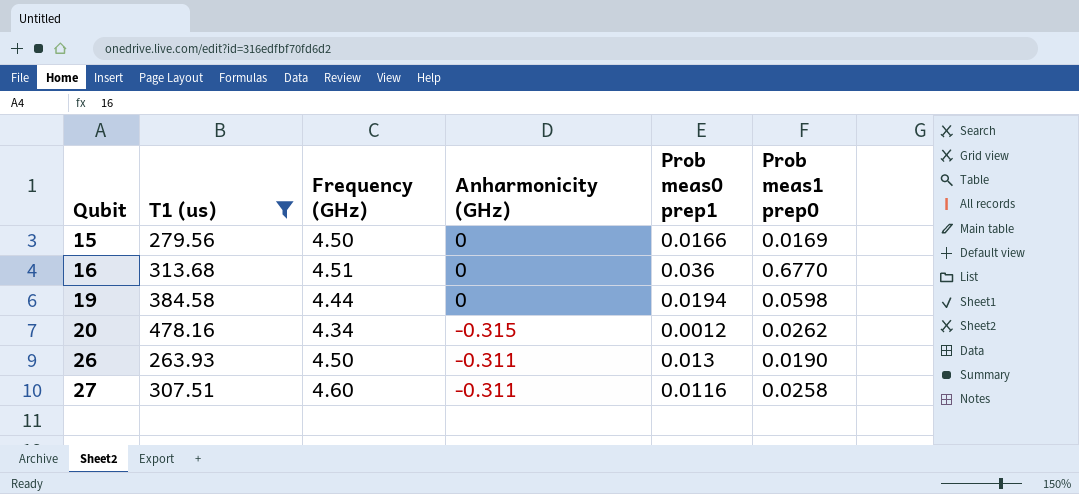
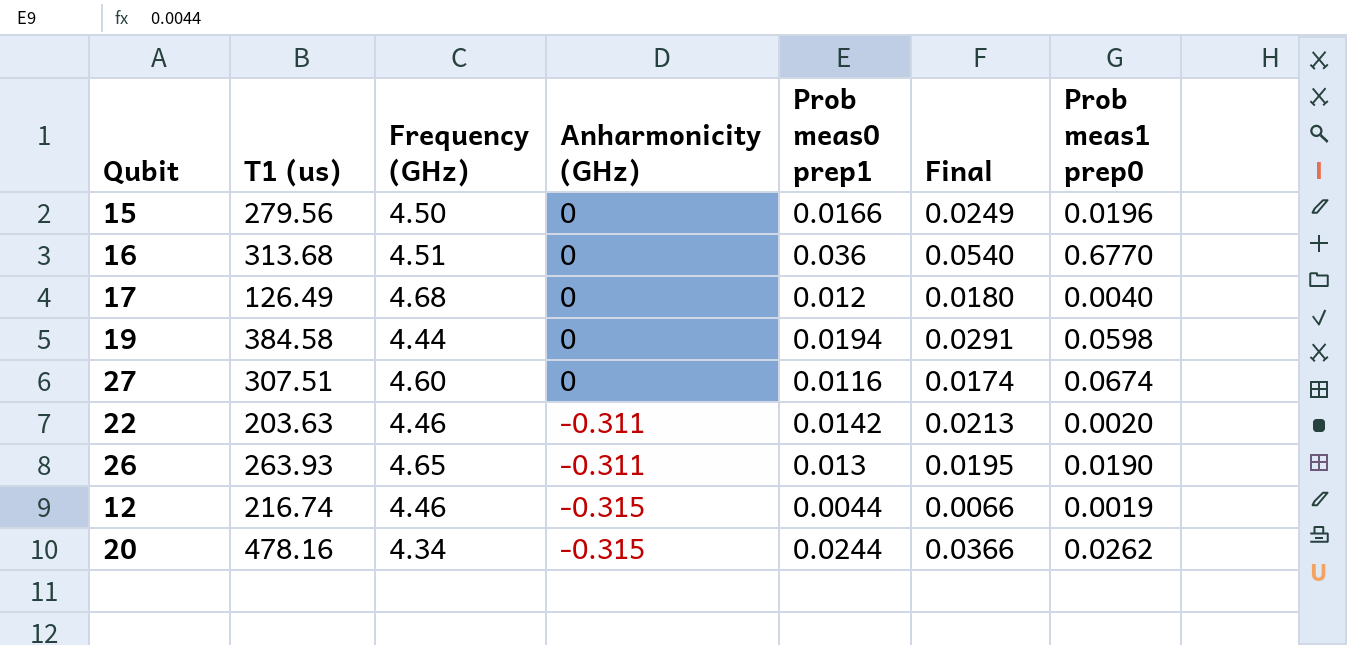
filter: T1 (us) >= 263.93 -> none
row order: Qubit ascending -> Anharmonicity (GHz) descending
column Final | formula: none -> [Prob meas0 prep1] * 1.5
15 | Prob meas1 prep0: 0.0169 -> 0.0196
27 | Anharmonicity (GHz): -0.311 -> 0
27 | Prob meas1 prep0: 0.0258 -> 0.0674
26 | Frequency (GHz): 4.50 -> 4.65
20 | Prob meas0 prep1: 0.0012 -> 0.0244

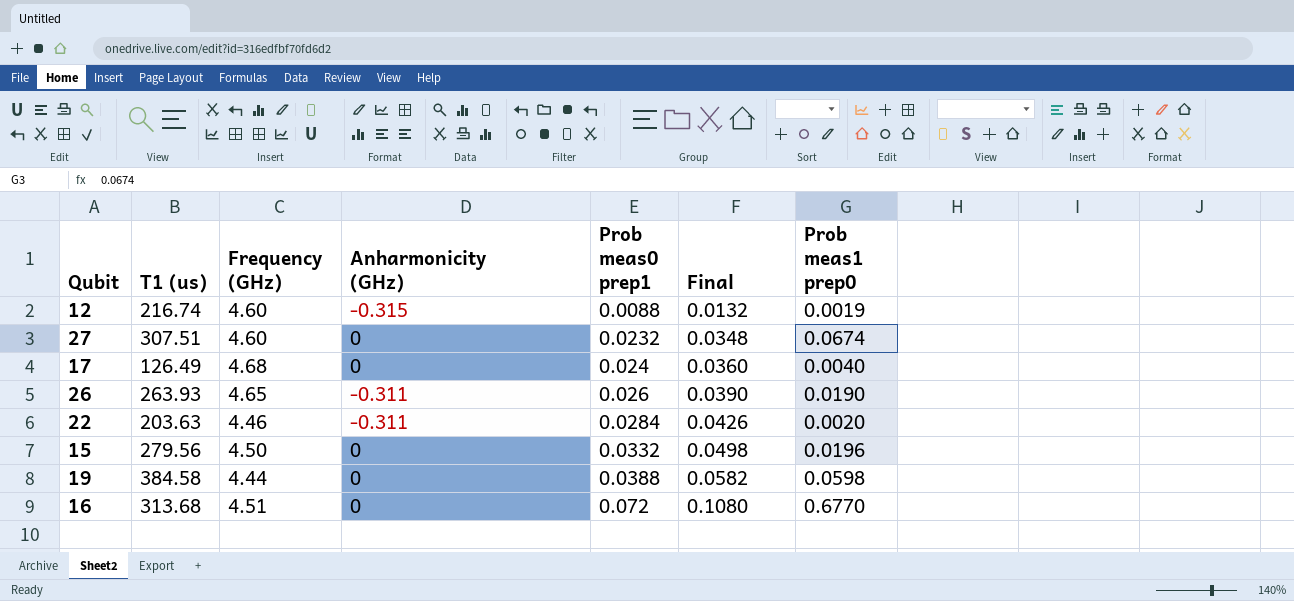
row order: Anharmonicity (GHz) descending -> Prob meas0 prep1 ascending
row 20: 478.16 | 4.34 | -0.315 | 0.0244 | 0.0366 | 0.0262 -> none
12 | Frequency (GHz): 4.46 -> 4.60
12 | Prob meas0 prep1: 0.0044 -> 0.0088
12 | Final: 0.0066 -> 0.0132
27 | Prob meas0 prep1: 0.0116 -> 0.0232
27 | Final: 0.0174 -> 0.0348
17 | Prob meas0 prep1: 0.012 -> 0.024
17 | Final: 0.0180 -> 0.0360
26 | Prob meas0 prep1: 0.013 -> 0.026
26 | Final: 0.0195 -> 0.0390
22 | Prob meas0 prep1: 0.0142 -> 0.0284
22 | Final: 0.0213 -> 0.0426
15 | Prob meas0 prep1: 0.0166 -> 0.0332
15 | Final: 0.0249 -> 0.0498
19 | Prob meas0 prep1: 0.0194 -> 0.0388
19 | Final: 0.0291 -> 0.0582
16 | Prob meas0 prep1: 0.036 -> 0.072
16 | Final: 0.0540 -> 0.1080

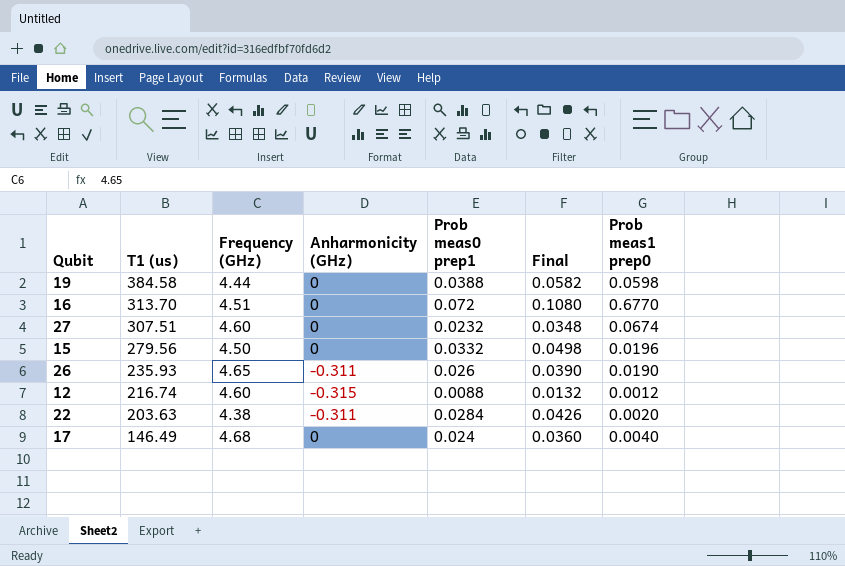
row order: Prob meas0 prep1 ascending -> T1 (us) descending
16 | T1 (us): 313.68 -> 313.70
26 | T1 (us): 263.93 -> 235.93
12 | Prob meas1 prep0: 0.0019 -> 0.0012
22 | Frequency (GHz): 4.46 -> 4.38
17 | T1 (us): 126.49 -> 146.49

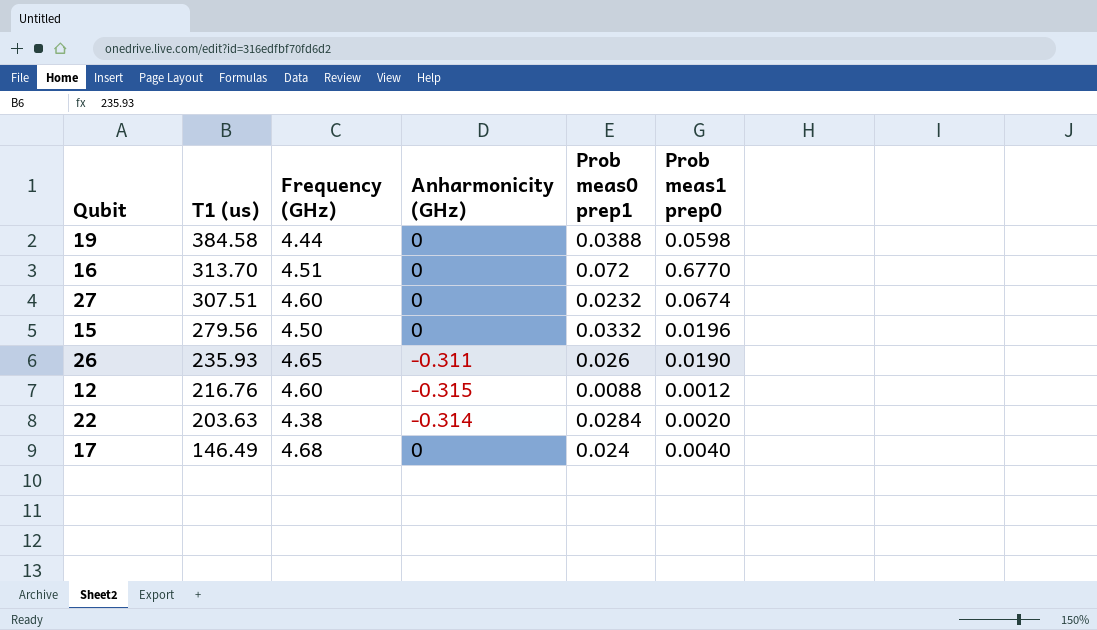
column Final | formula: [Prob meas0 prep1] * 1.5 -> none
12 | T1 (us): 216.74 -> 216.76
22 | Anharmonicity (GHz): -0.311 -> -0.314

